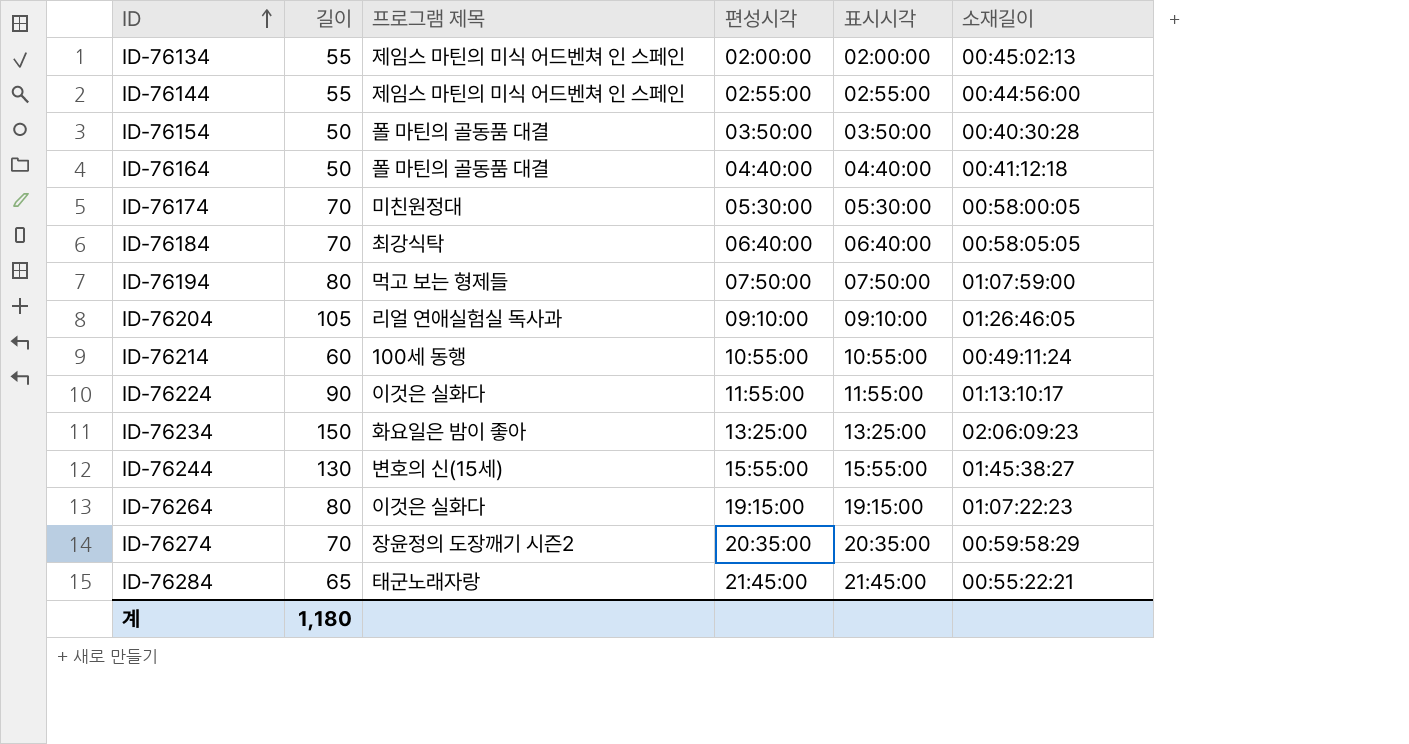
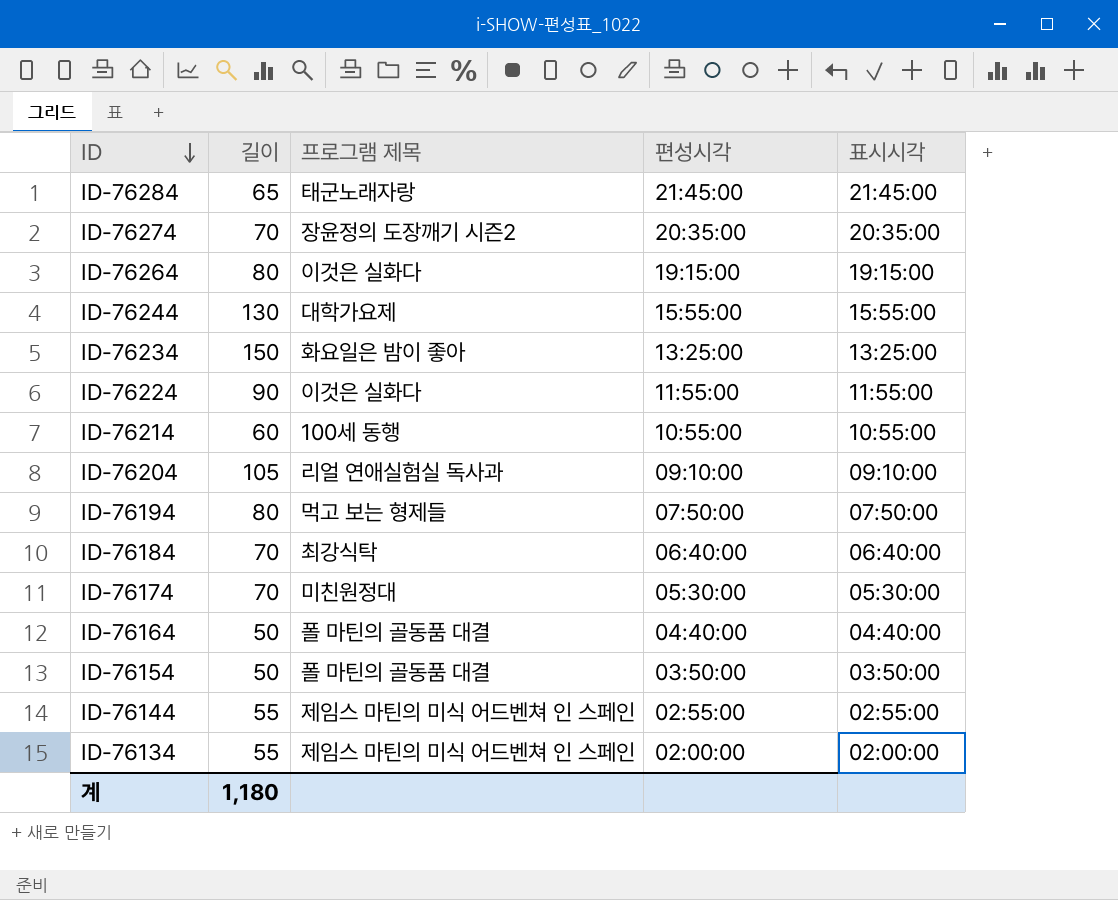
row order: ID ascending -> ID descending
column 소재길이 | position: 6 -> none
ID-76244 | 프로그램 제목: 변호의 신(15세) -> 대학가요제

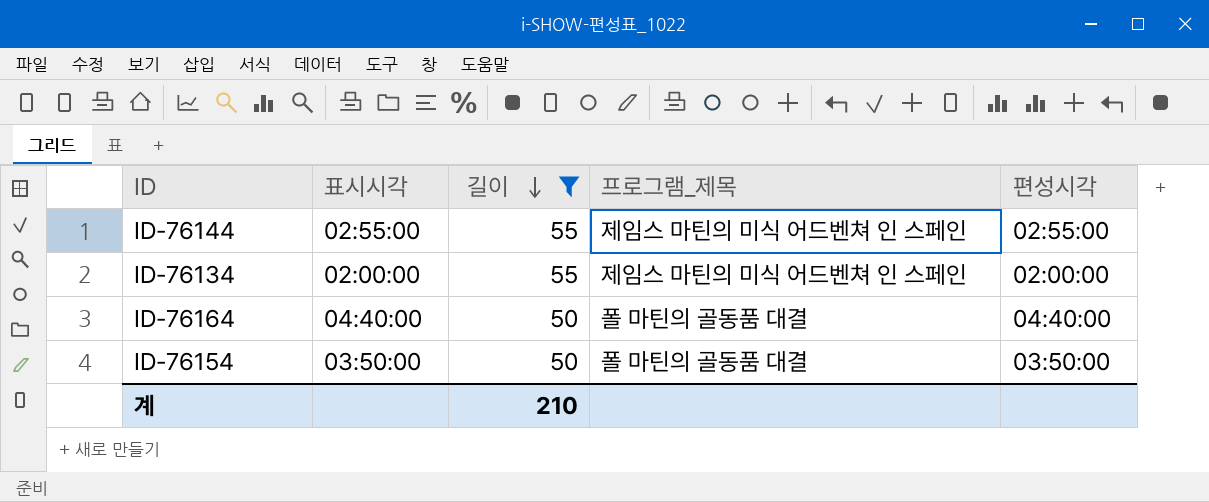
filter: none -> 길이 <= 55
row order: ID descending -> 길이 descending
column 표시시각 | position: 5 -> 2
column name: 프로그램 제목 -> 프로그램_제목
계 | 길이: 1,180 -> 210

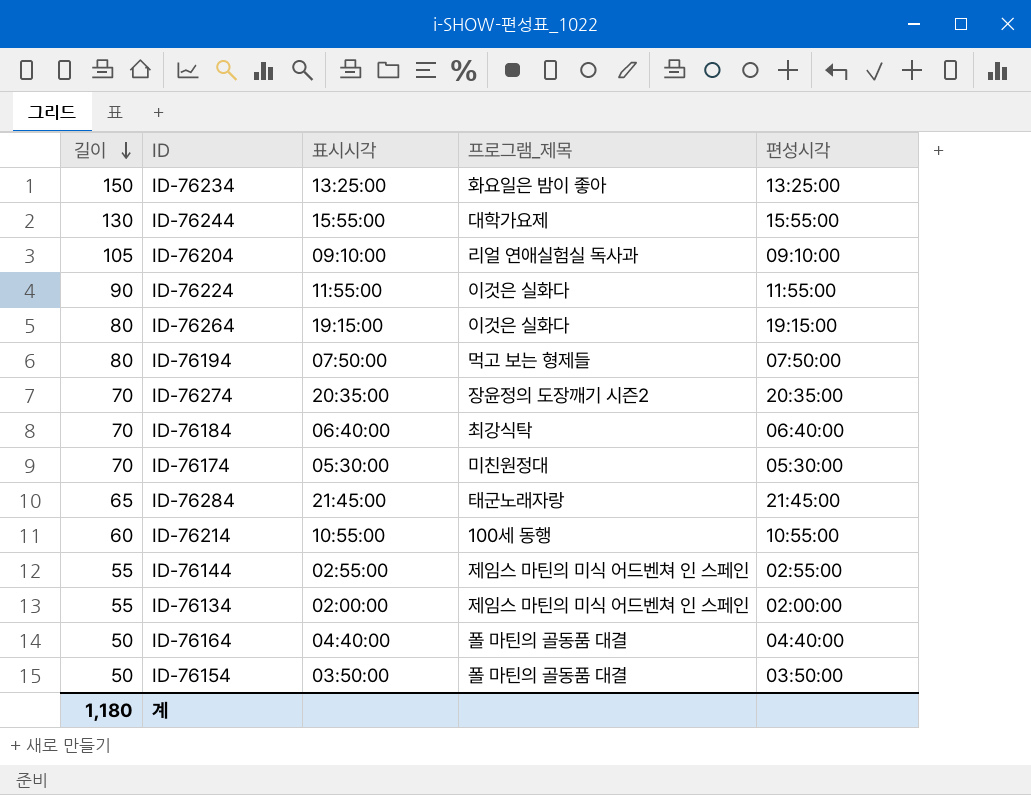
filter: 길이 <= 55 -> none
column 길이 | position: 3 -> 1
계 | 길이: 210 -> 1,180

